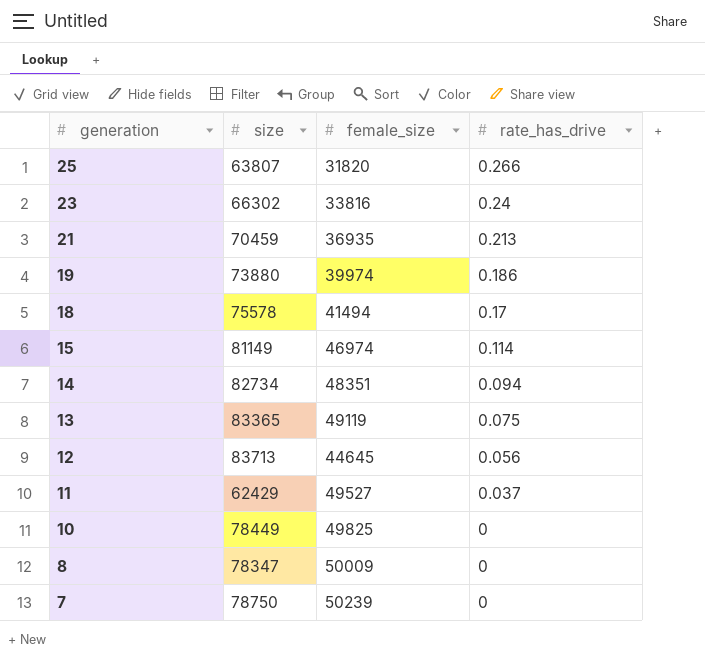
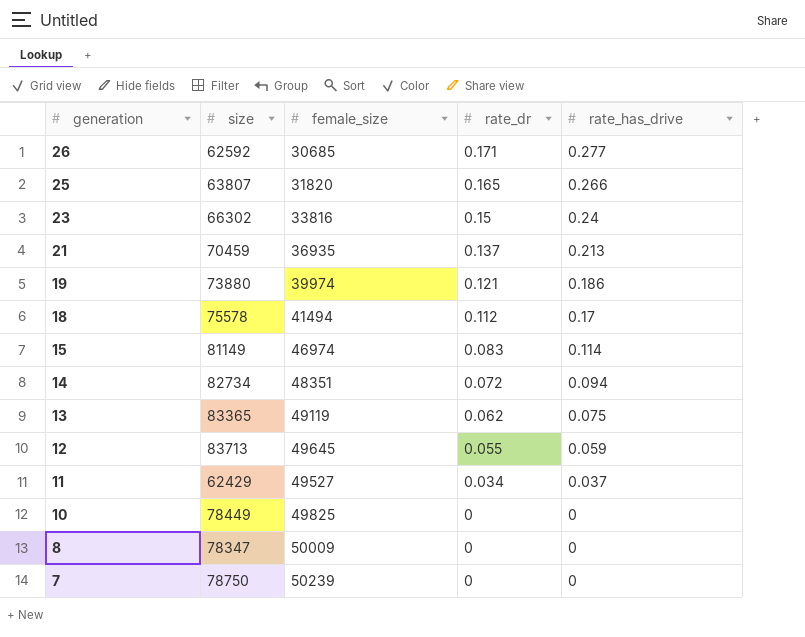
column rate_dr | position: none -> 4
row 26: none -> 62592 | 30685 | 0.171 | 0.277
12 | female_size: 44645 -> 49645
12 | rate_has_drive: 0.056 -> 0.059

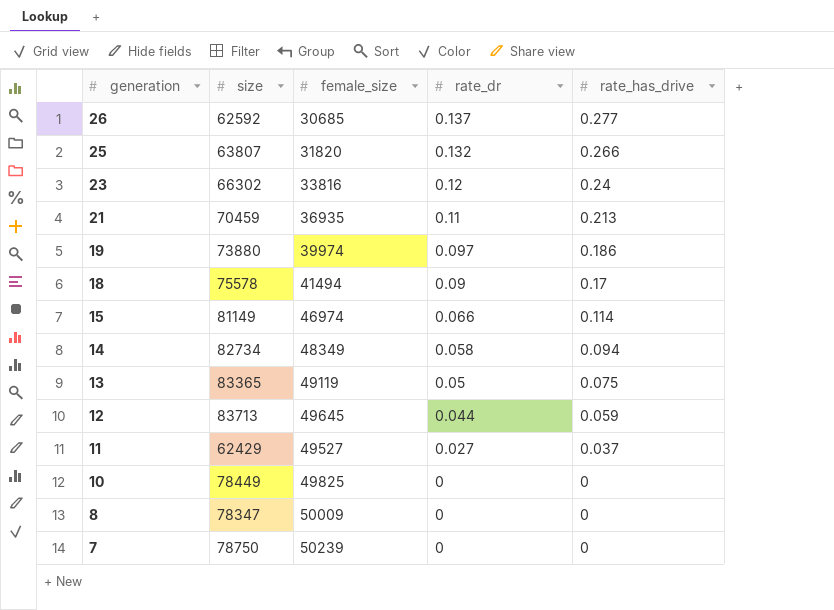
26 | rate_dr: 0.171 -> 0.137
25 | rate_dr: 0.165 -> 0.132
23 | rate_dr: 0.15 -> 0.12
21 | rate_dr: 0.137 -> 0.11
19 | rate_dr: 0.121 -> 0.097
18 | rate_dr: 0.112 -> 0.09
15 | rate_dr: 0.083 -> 0.066
14 | female_size: 48351 -> 48349
14 | rate_dr: 0.072 -> 0.058
13 | rate_dr: 0.062 -> 0.05
12 | rate_dr: 0.055 -> 0.044
11 | rate_dr: 0.034 -> 0.027

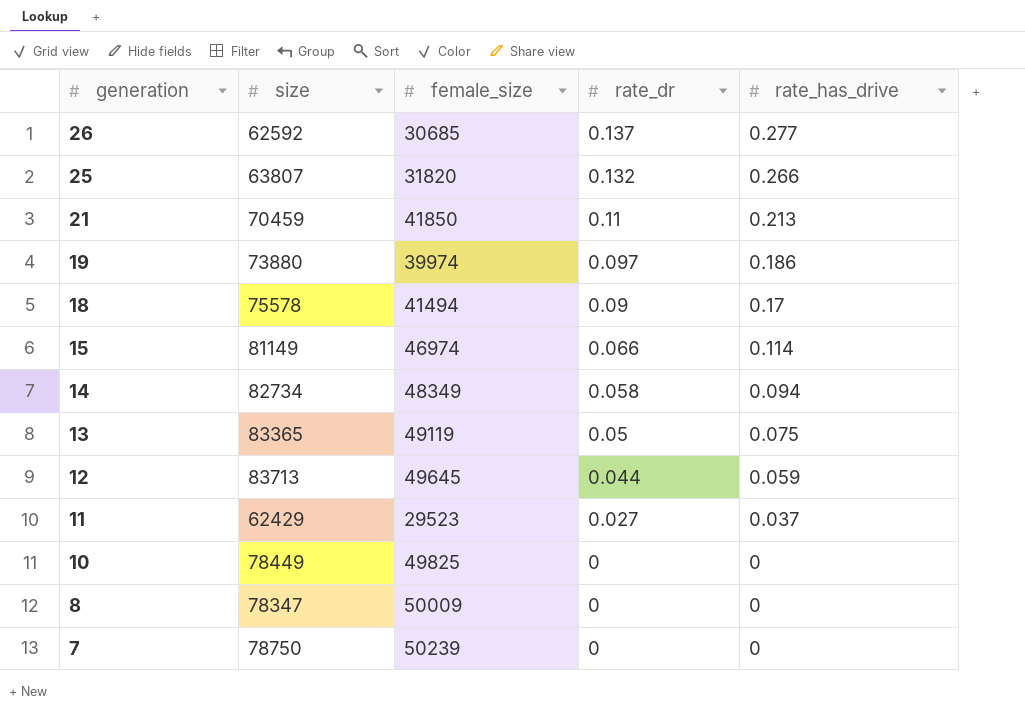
row 23: 66302 | 33816 | 0.12 | 0.24 -> none
21 | female_size: 36935 -> 41850
11 | female_size: 49527 -> 29523

